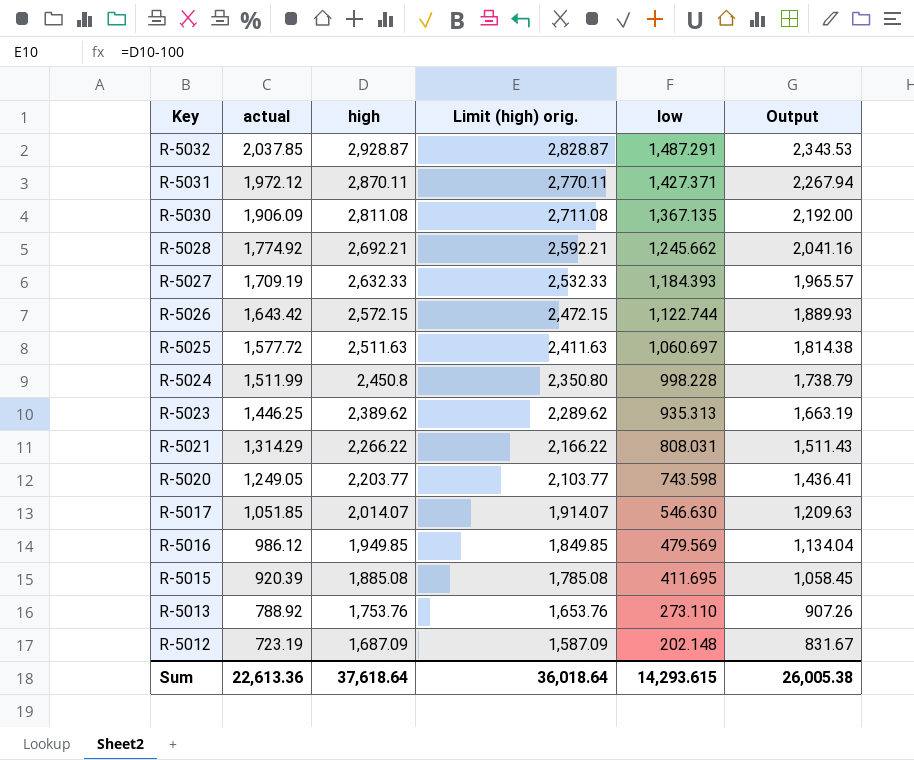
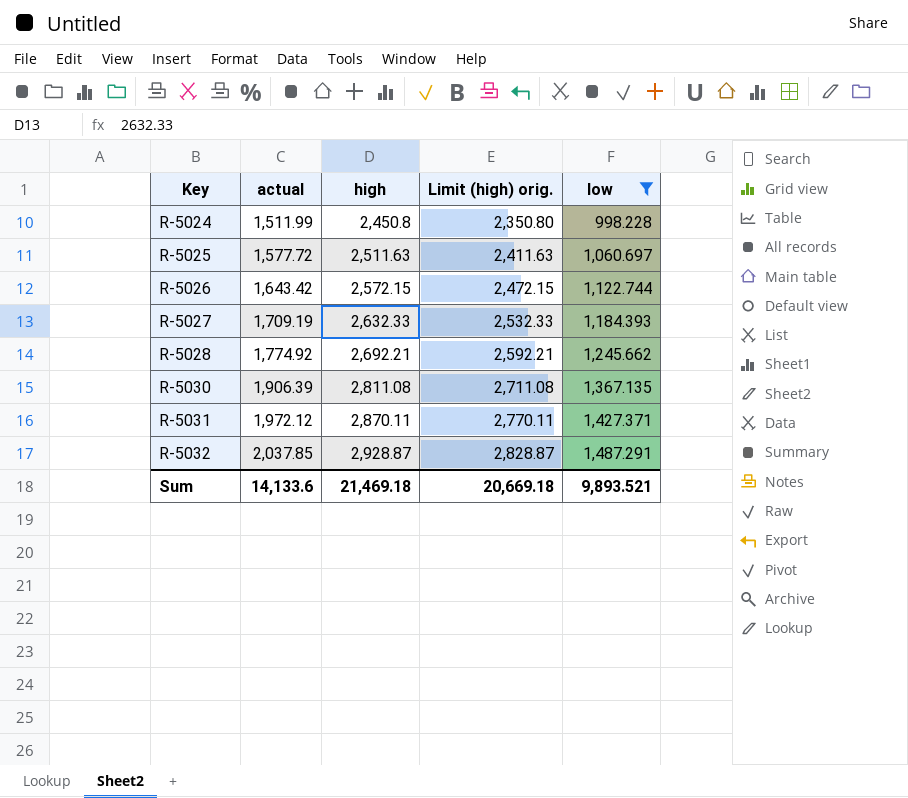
filter: none -> low >= 998.228
row order: Key descending -> Key ascending
column Output | formula: [actual] * 1.15 -> none
R-5030 | actual: 1,906.09 -> 1,906.39
Sum | actual: 22,613.36 -> 14,133.6
Sum | high: 37,618.64 -> 21,469.18
Sum | Limit (high) orig.: 36,018.64 -> 20,669.18
Sum | low: 14,293.615 -> 9,893.521

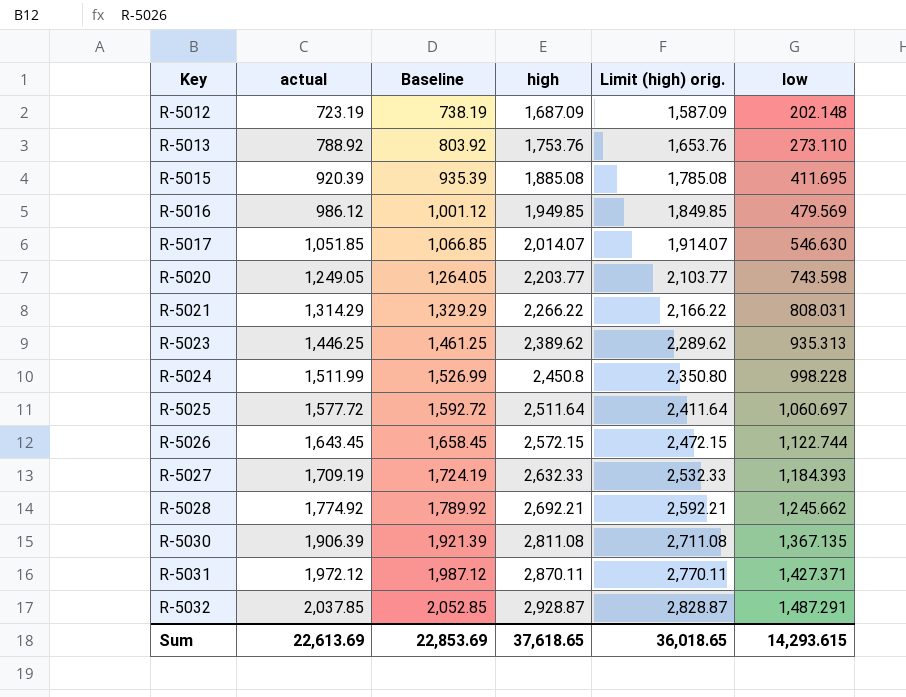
filter: low >= 998.228 -> none
column Baseline | formula: none -> [actual] + 15
R-5025 | high: 2,511.63 -> 2,511.64
R-5025 | Limit (high) orig.: 2,411.63 -> 2,411.64
R-5026 | actual: 1,643.42 -> 1,643.45
Sum | actual: 14,133.6 -> 22,613.69
Sum | high: 21,469.18 -> 37,618.65
Sum | Limit (high) orig.: 20,669.18 -> 36,018.65
Sum | low: 9,893.521 -> 14,293.615

